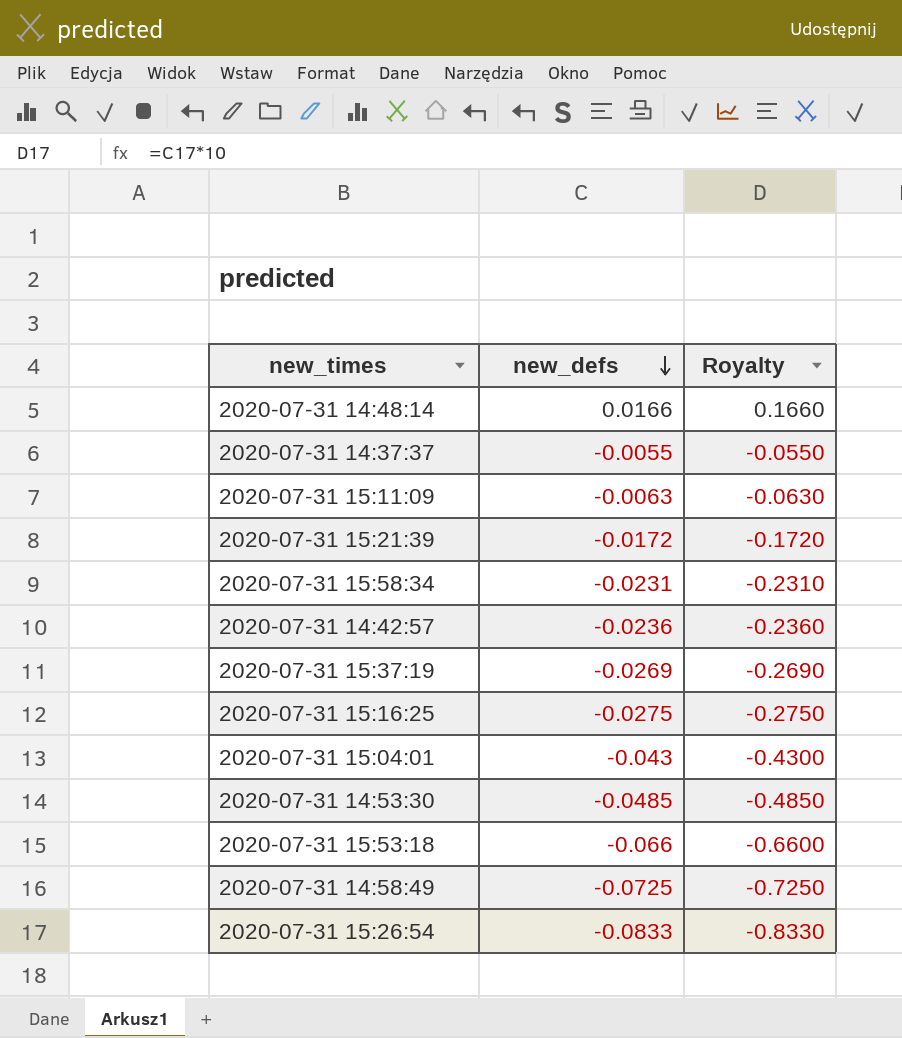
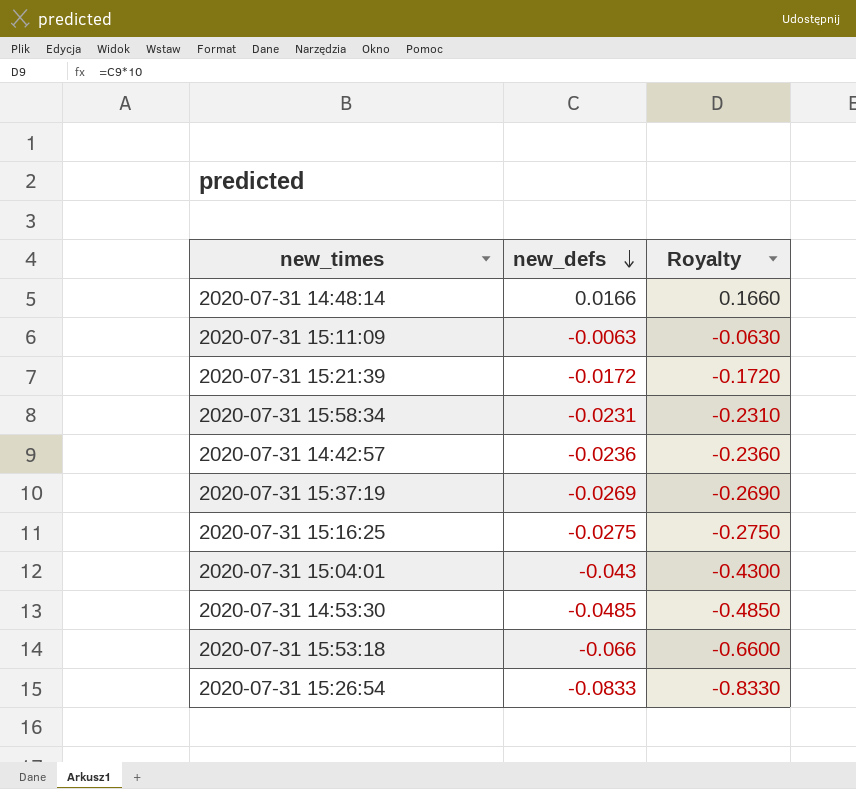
row 2020-07-31 14:37:37: -0.0055 | -0.0550 -> none
row 2020-07-31 14:58:49: -0.0725 | -0.7250 -> none

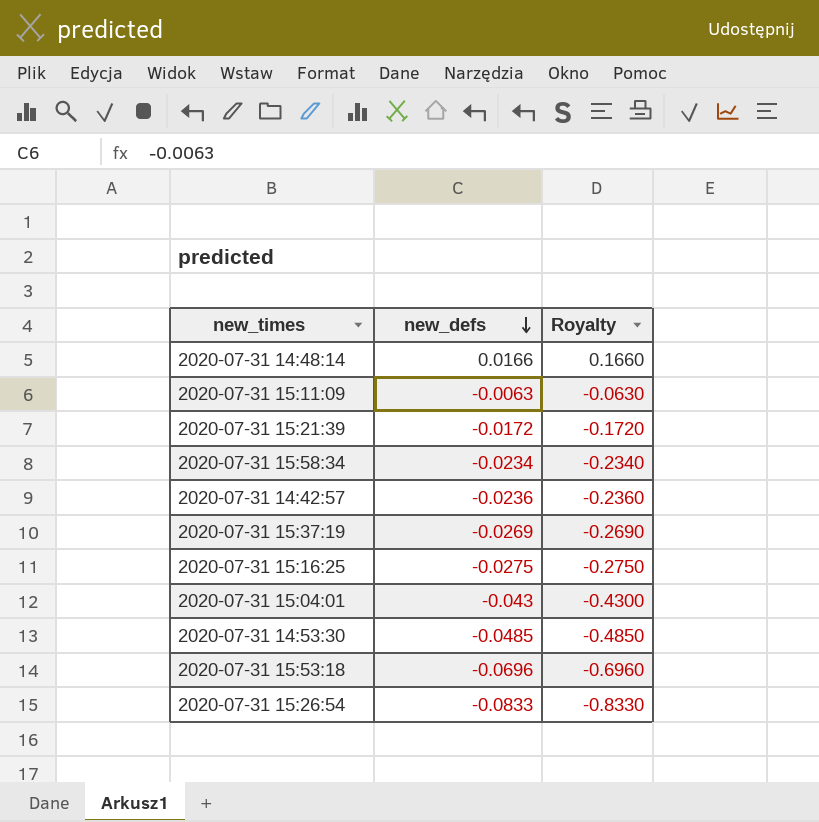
2020-07-31 15:58:34 | new_defs: -0.0231 -> -0.0234
2020-07-31 15:58:34 | Royalty: -0.2310 -> -0.2340
2020-07-31 15:53:18 | new_defs: -0.066 -> -0.0696
2020-07-31 15:53:18 | Royalty: -0.6600 -> -0.6960

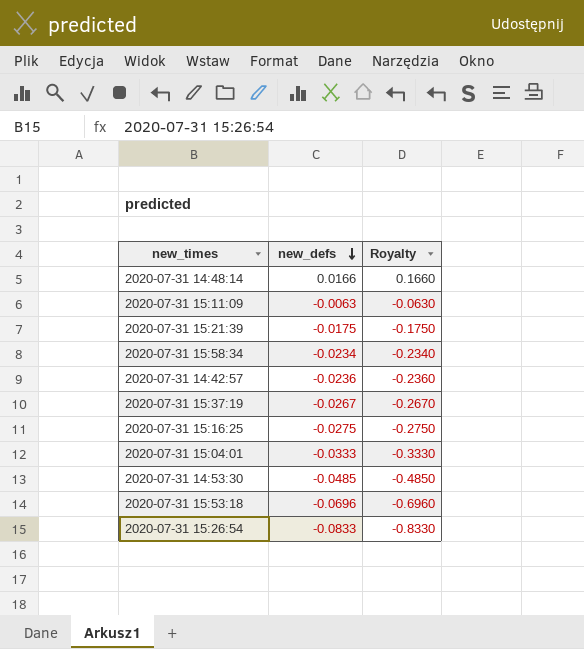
2020-07-31 15:21:39 | new_defs: -0.0172 -> -0.0175
2020-07-31 15:21:39 | Royalty: -0.1720 -> -0.1750
2020-07-31 15:37:19 | new_defs: -0.0269 -> -0.0267
2020-07-31 15:37:19 | Royalty: -0.2690 -> -0.2670
2020-07-31 15:04:01 | new_defs: -0.043 -> -0.0333
2020-07-31 15:04:01 | Royalty: -0.4300 -> -0.3330

